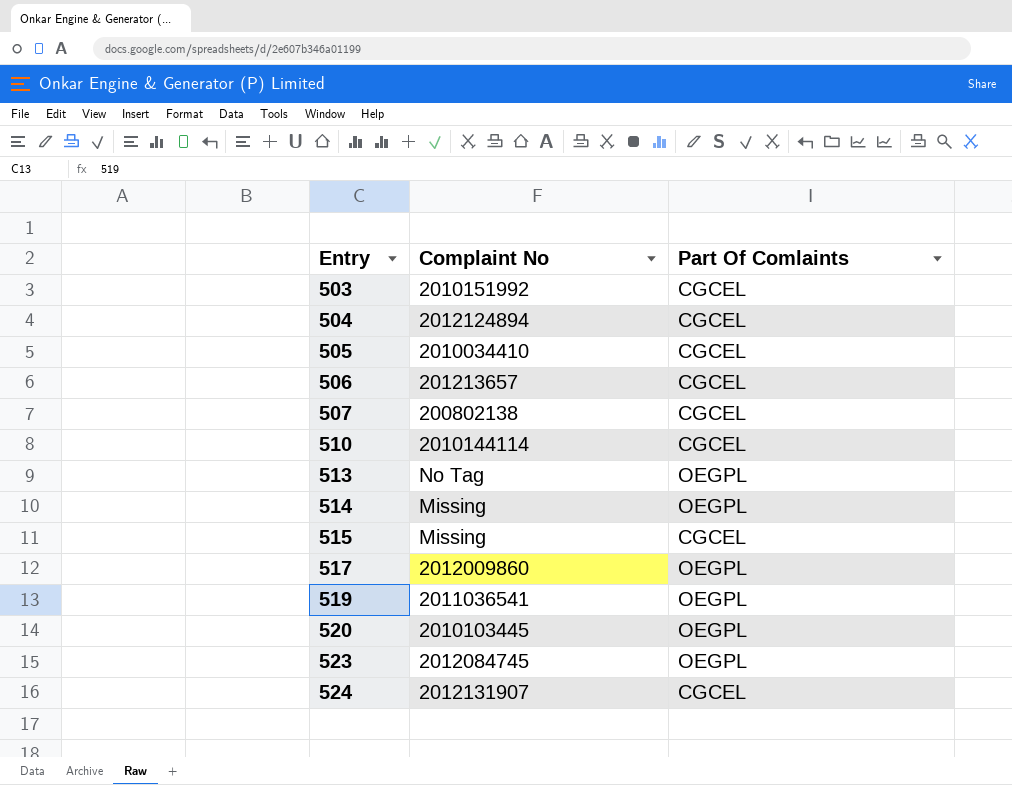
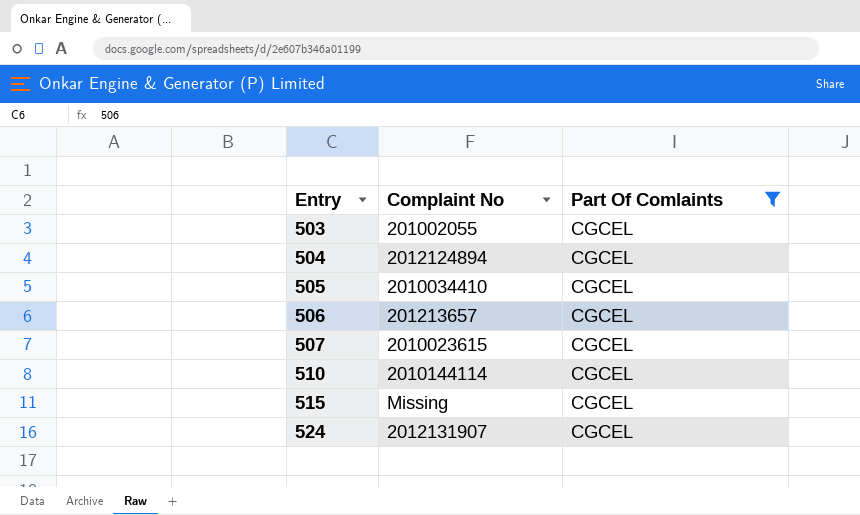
filter: none -> Part Of Comlaints = CGCEL
503 | Complaint No: 2010151992 -> 201002055
507 | Complaint No: 200802138 -> 2010023615

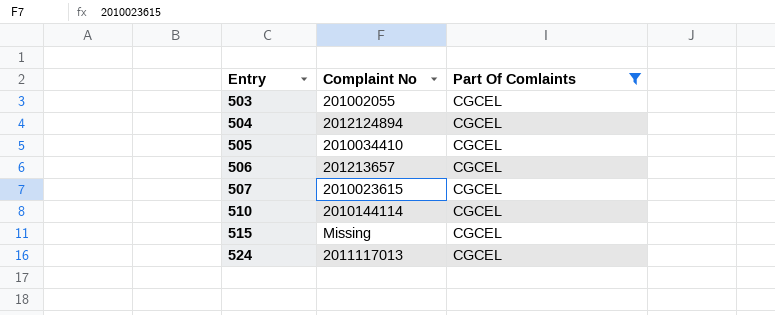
524 | Complaint No: 2012131907 -> 2011117013

